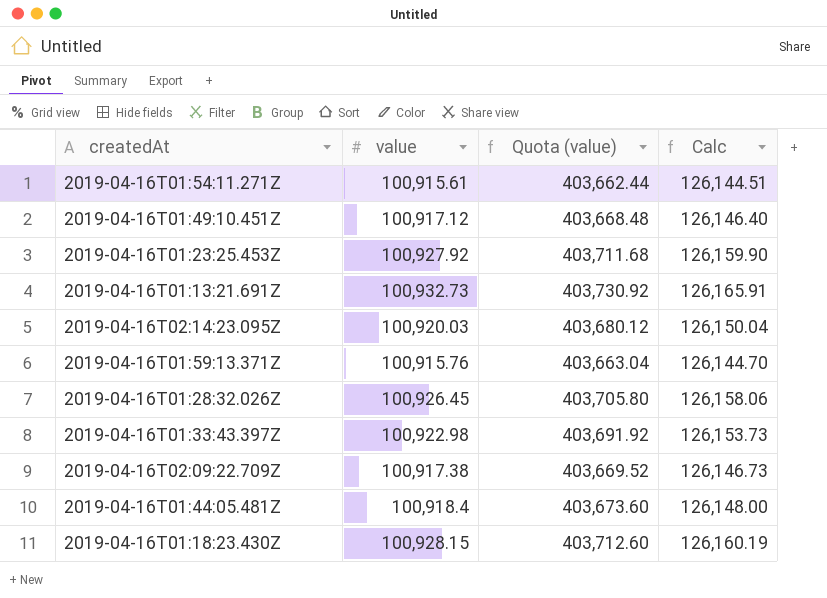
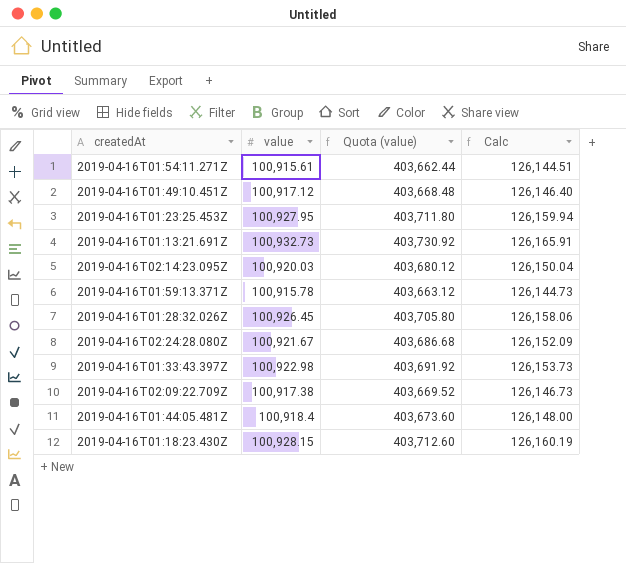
2019-04-16T01:23:25.453Z | value: 100,927.92 -> 100,927.95
2019-04-16T01:23:25.453Z | Quota (value): 403,711.68 -> 403,711.80
2019-04-16T01:23:25.453Z | Calc: 126,159.90 -> 126,159.94
2019-04-16T01:59:13.371Z | value: 100,915.76 -> 100,915.78
2019-04-16T01:59:13.371Z | Quota (value): 403,663.04 -> 403,663.12
2019-04-16T01:59:13.371Z | Calc: 126,144.70 -> 126,144.73
row 2019-04-16T02:24:28.080Z: none -> 100,921.67 | 403,686.68 | 126,152.09

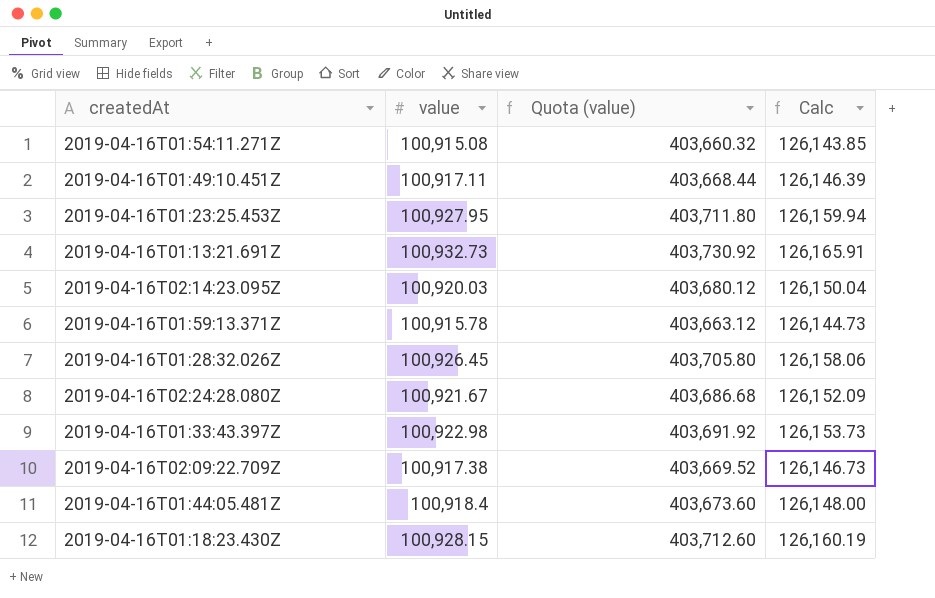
2019-04-16T01:54:11.271Z | value: 100,915.61 -> 100,915.08
2019-04-16T01:54:11.271Z | Quota (value): 403,662.44 -> 403,660.32
2019-04-16T01:54:11.271Z | Calc: 126,144.51 -> 126,143.85
2019-04-16T01:49:10.451Z | value: 100,917.12 -> 100,917.11
2019-04-16T01:49:10.451Z | Quota (value): 403,668.48 -> 403,668.44
2019-04-16T01:49:10.451Z | Calc: 126,146.40 -> 126,146.39

